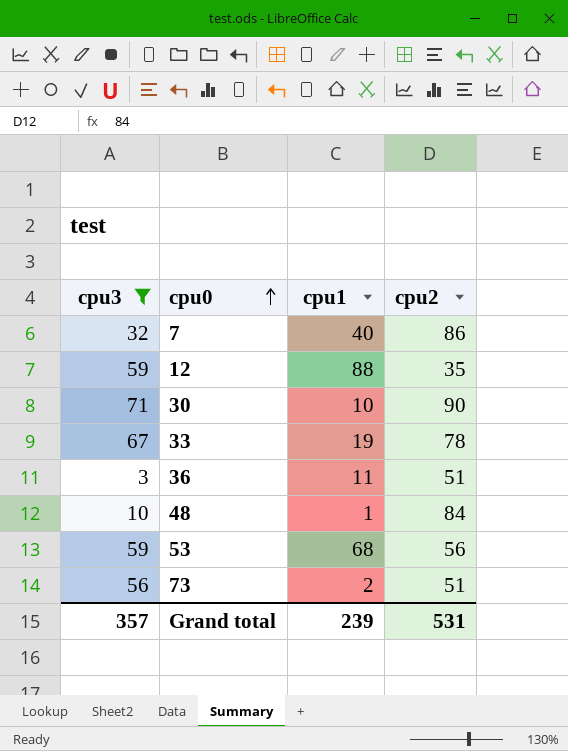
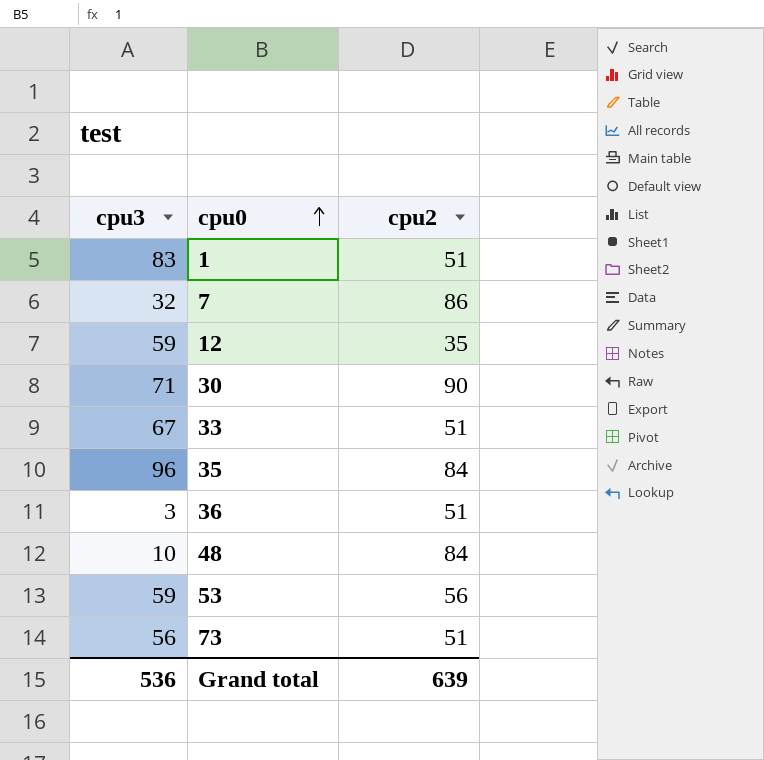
filter: cpu3 <= 71 -> none
column cpu1 | position: 3 -> none
33 | cpu2: 78 -> 51
Grand total | cpu3: 357 -> 536
Grand total | cpu2: 531 -> 639

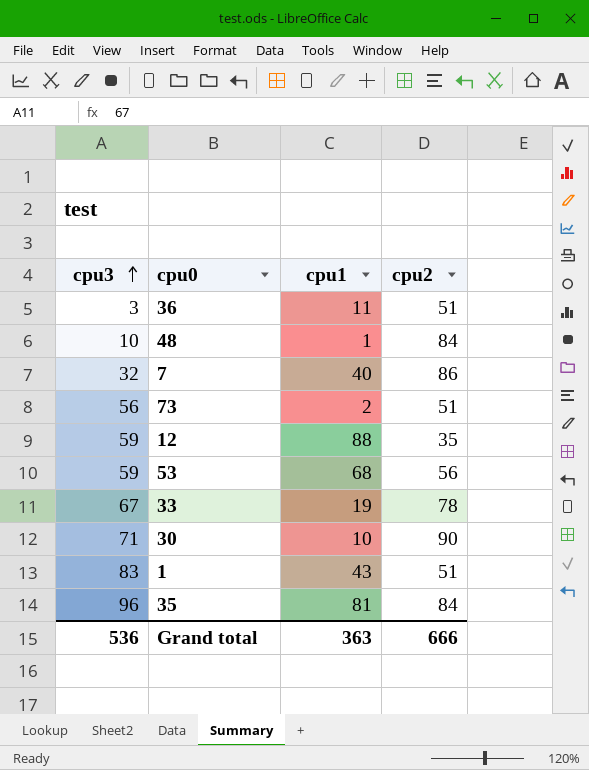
row order: cpu0 ascending -> cpu3 ascending
column cpu1 | position: none -> 3
33 | cpu2: 51 -> 78
Grand total | cpu2: 639 -> 666

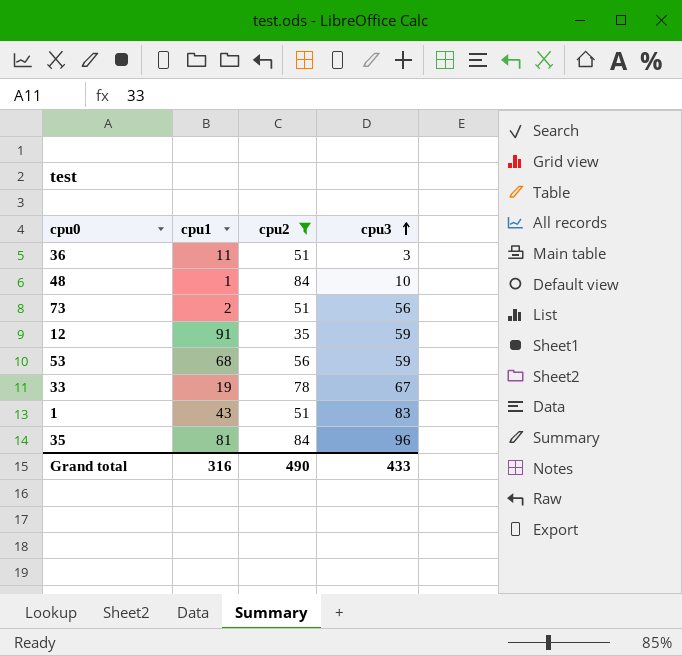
filter: none -> cpu2 <= 84
column cpu3 | position: 1 -> 4
12 | cpu1: 88 -> 91
Grand total | cpu1: 363 -> 316
Grand total | cpu2: 666 -> 490
Grand total | cpu3: 536 -> 433

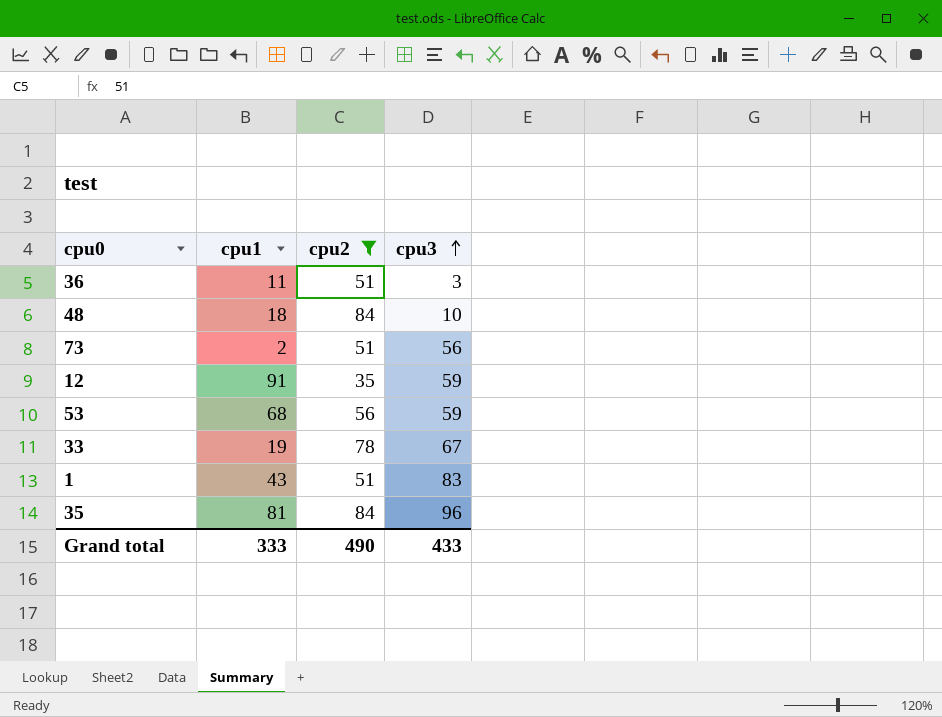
48 | cpu1: 1 -> 18
Grand total | cpu1: 316 -> 333

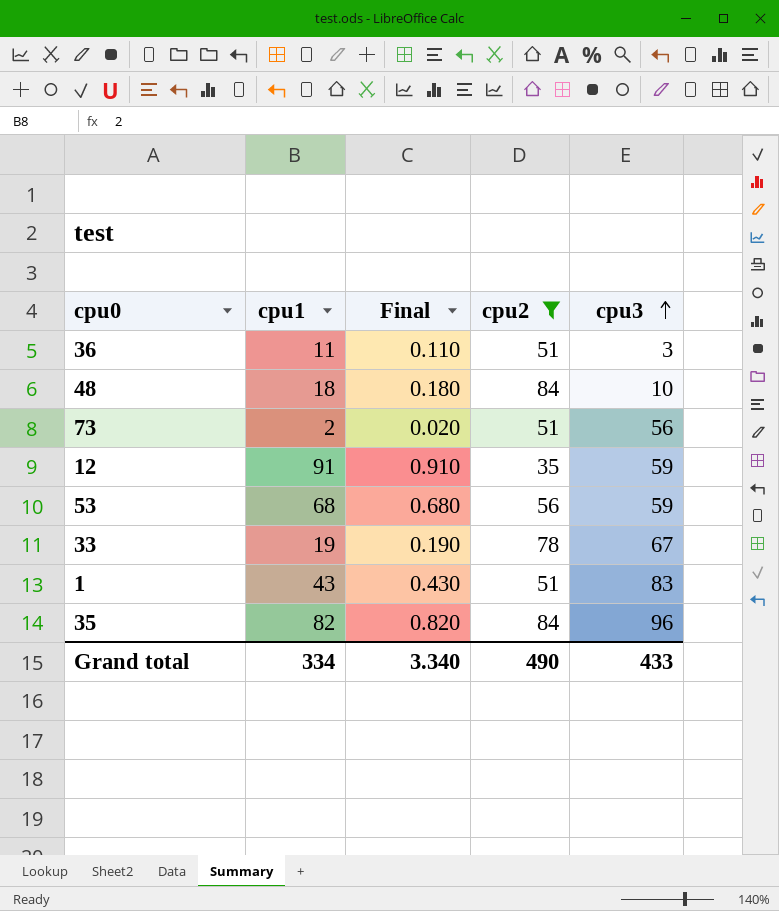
column Final | formula: none -> [cpu1] * 0.01
35 | cpu1: 81 -> 82
Grand total | cpu1: 333 -> 334

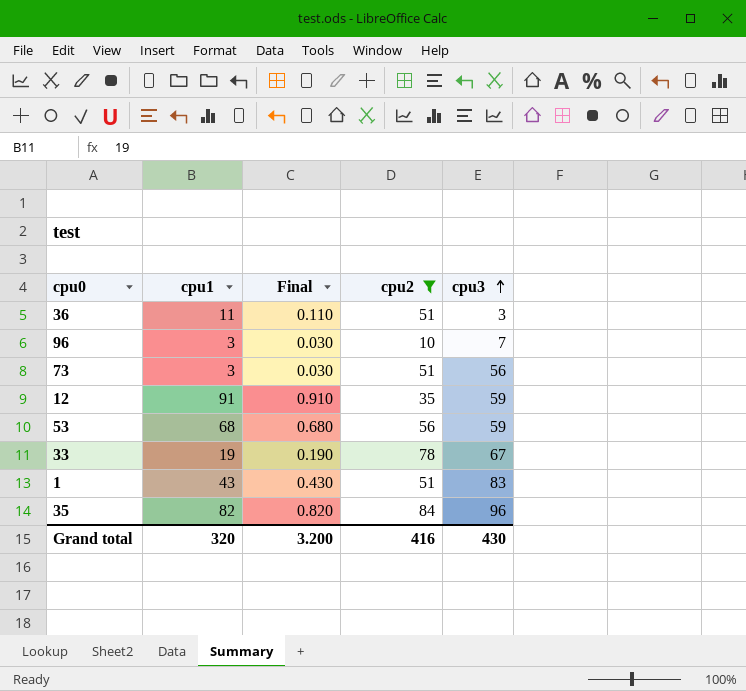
row 48: 18 | 0.180 | 84 | 10 -> none
row 96: none -> 3 | 0.030 | 10 | 7
73 | cpu1: 2 -> 3
73 | Final: 0.020 -> 0.030
Grand total | cpu1: 334 -> 320
Grand total | Final: 3.340 -> 3.200
Grand total | cpu2: 490 -> 416
Grand total | cpu3: 433 -> 430

